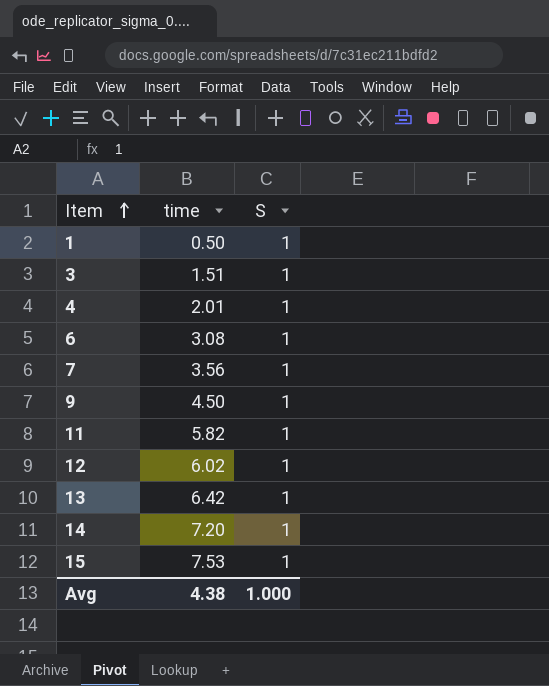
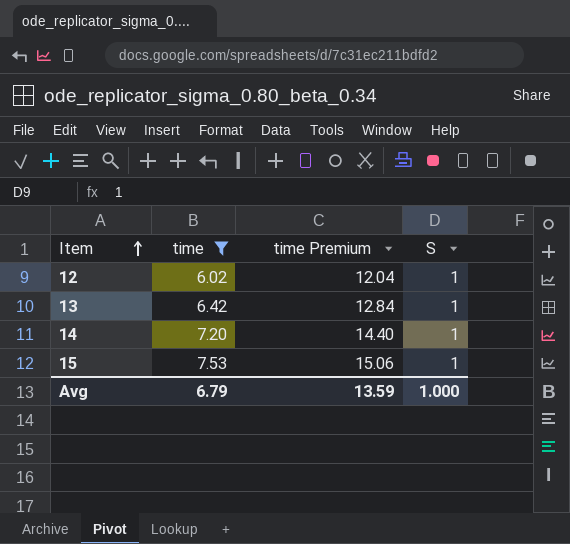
filter: none -> time >= 6.02
column time Premium | formula: none -> [time] * 2
Avg | time: 4.38 -> 6.79

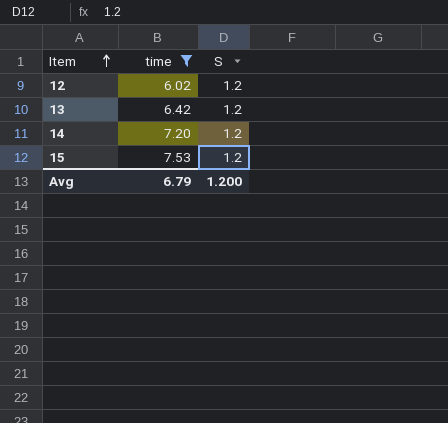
column time Premium | formula: [time] * 2 -> none
12 | S: 1 -> 1.2
13 | S: 1 -> 1.2
14 | S: 1 -> 1.2
15 | S: 1 -> 1.2
Avg | S: 1.000 -> 1.200

